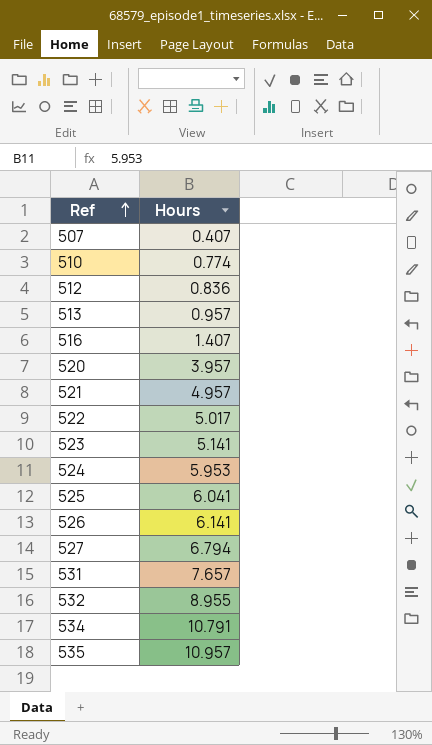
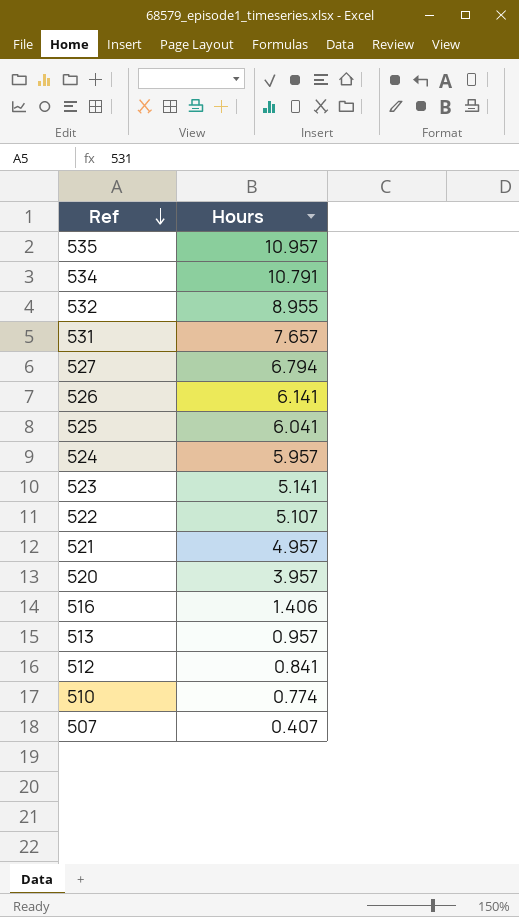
row order: Ref ascending -> Ref descending
524 | Hours: 5.953 -> 5.957
522 | Hours: 5.017 -> 5.107
516 | Hours: 1.407 -> 1.406
512 | Hours: 0.836 -> 0.841

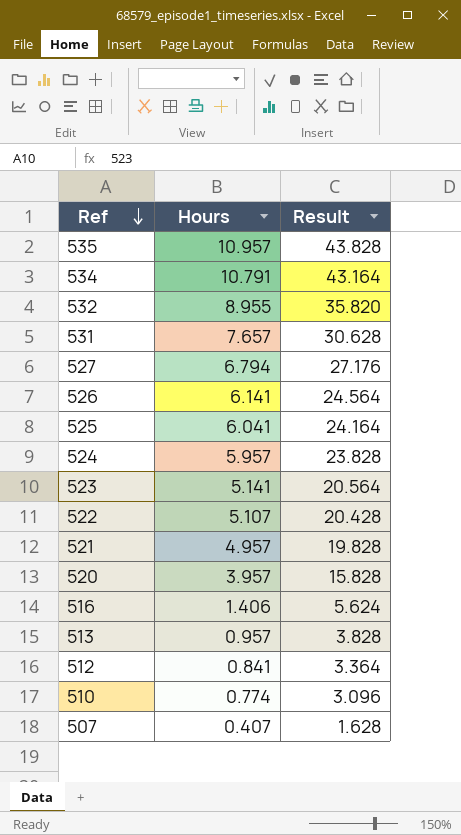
column Result | formula: none -> [Hours] * 4

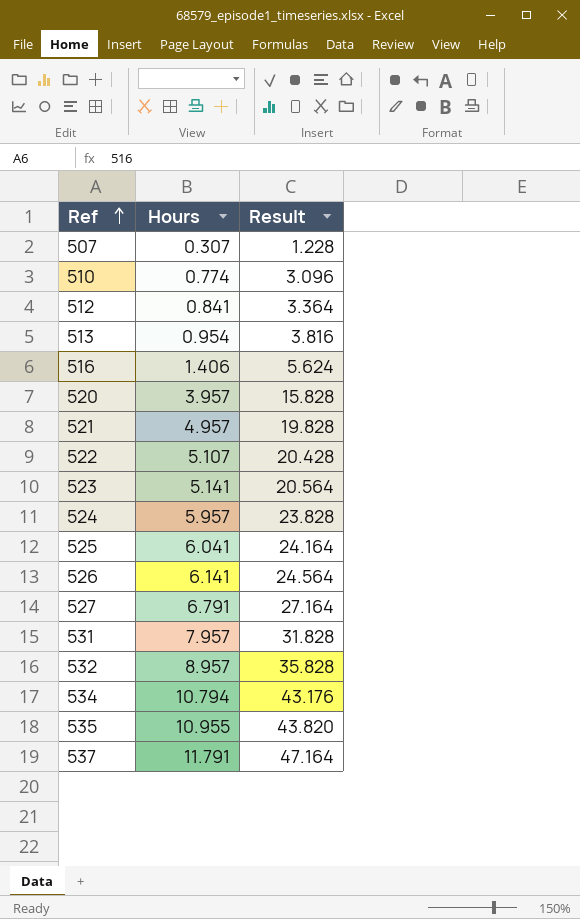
row order: Ref descending -> Ref ascending
507 | Hours: 0.407 -> 0.307
507 | Result: 1.628 -> 1.228
513 | Hours: 0.957 -> 0.954
513 | Result: 3.828 -> 3.816
527 | Hours: 6.794 -> 6.791
527 | Result: 27.176 -> 27.164
531 | Hours: 7.657 -> 7.957
531 | Result: 30.628 -> 31.828
532 | Hours: 8.955 -> 8.957
532 | Result: 35.820 -> 35.828
534 | Hours: 10.791 -> 10.794
534 | Result: 43.164 -> 43.176
535 | Hours: 10.957 -> 10.955
535 | Result: 43.828 -> 43.820
row 537: none -> 11.791 | 47.164

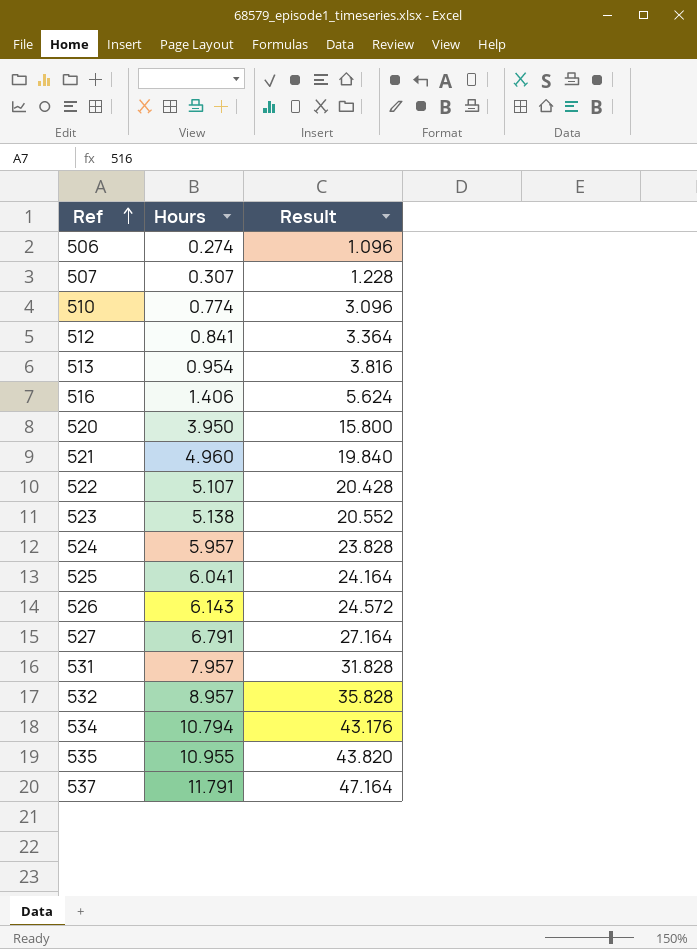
row 506: none -> 0.274 | 1.096
520 | Hours: 3.957 -> 3.950
520 | Result: 15.828 -> 15.800
521 | Hours: 4.957 -> 4.960
521 | Result: 19.828 -> 19.840
523 | Hours: 5.141 -> 5.138
523 | Result: 20.564 -> 20.552
526 | Hours: 6.141 -> 6.143
526 | Result: 24.564 -> 24.572

